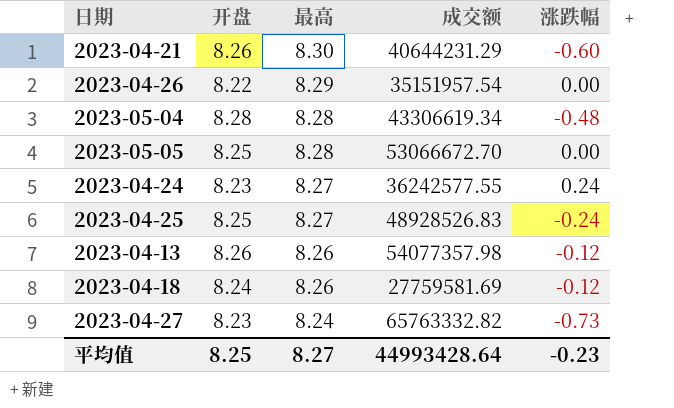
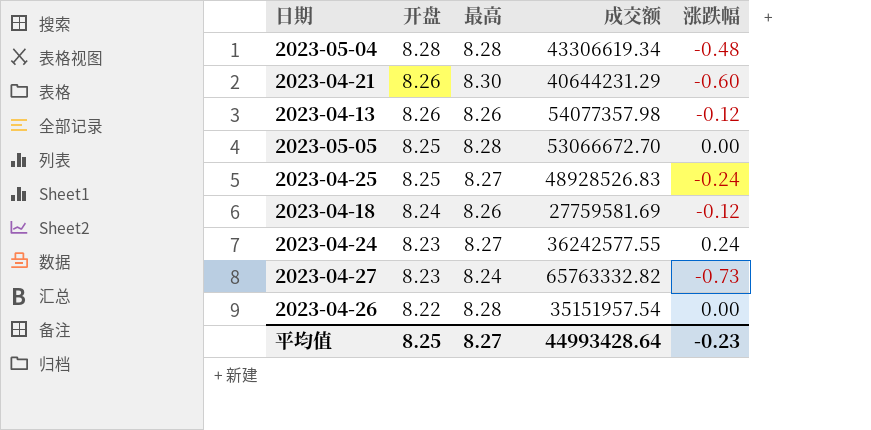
row order: 最高 descending -> 开盘 descending
2023-04-26 | 最高: 8.29 -> 8.28

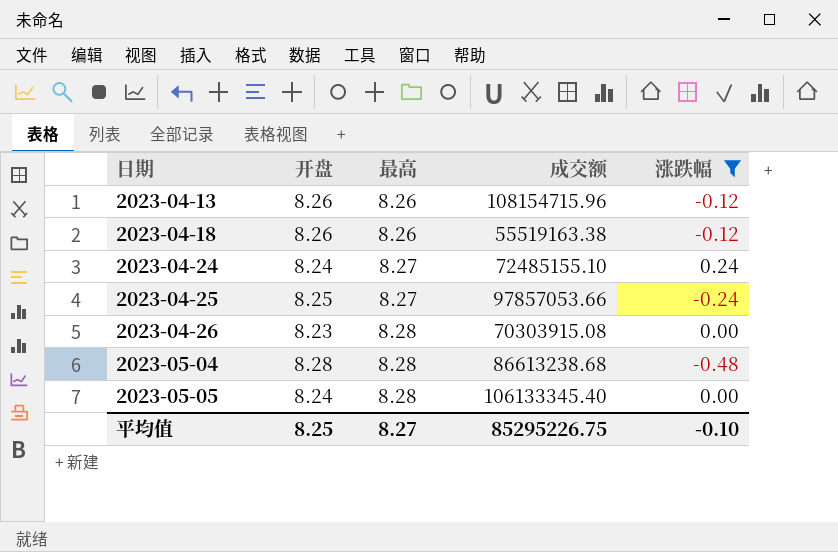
filter: none -> 涨跌幅 >= -0.48
row order: 开盘 descending -> 日期 ascending
2023-04-13 | 成交额: 54077357.98 -> 108154715.96
2023-04-18 | 开盘: 8.24 -> 8.26
2023-04-18 | 成交额: 27759581.69 -> 55519163.38
2023-04-24 | 开盘: 8.23 -> 8.24
2023-04-24 | 成交额: 36242577.55 -> 72485155.10
2023-04-25 | 成交额: 48928526.83 -> 97857053.66
2023-04-26 | 开盘: 8.22 -> 8.23
2023-04-26 | 成交额: 35151957.54 -> 70303915.08
2023-05-04 | 成交额: 43306619.34 -> 86613238.68
2023-05-05 | 开盘: 8.25 -> 8.24
2023-05-05 | 成交额: 53066672.70 -> 106133345.40
平均值 | 成交额: 44993428.64 -> 85295226.75
平均值 | 涨跌幅: -0.23 -> -0.10

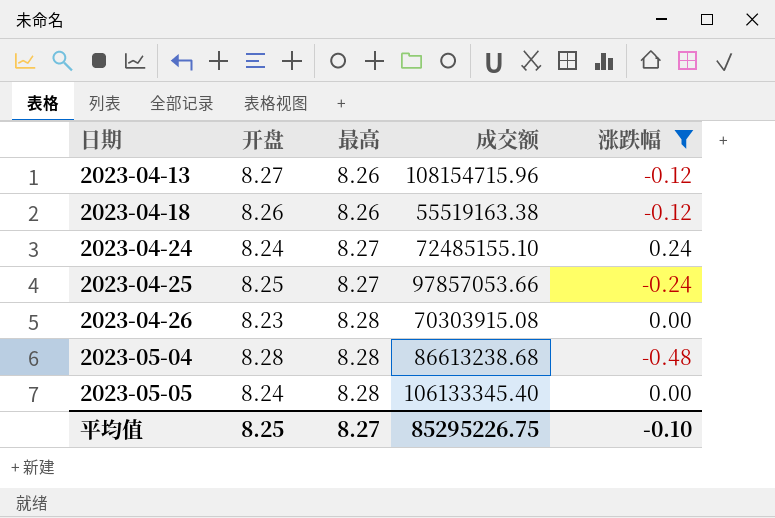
2023-04-13 | 开盘: 8.26 -> 8.27

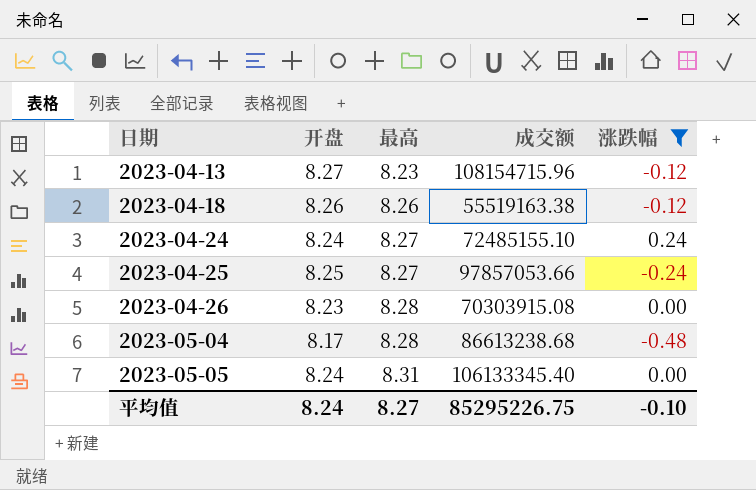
2023-04-13 | 最高: 8.26 -> 8.23
2023-05-04 | 开盘: 8.28 -> 8.17
2023-05-05 | 最高: 8.28 -> 8.31
平均值 | 开盘: 8.25 -> 8.24

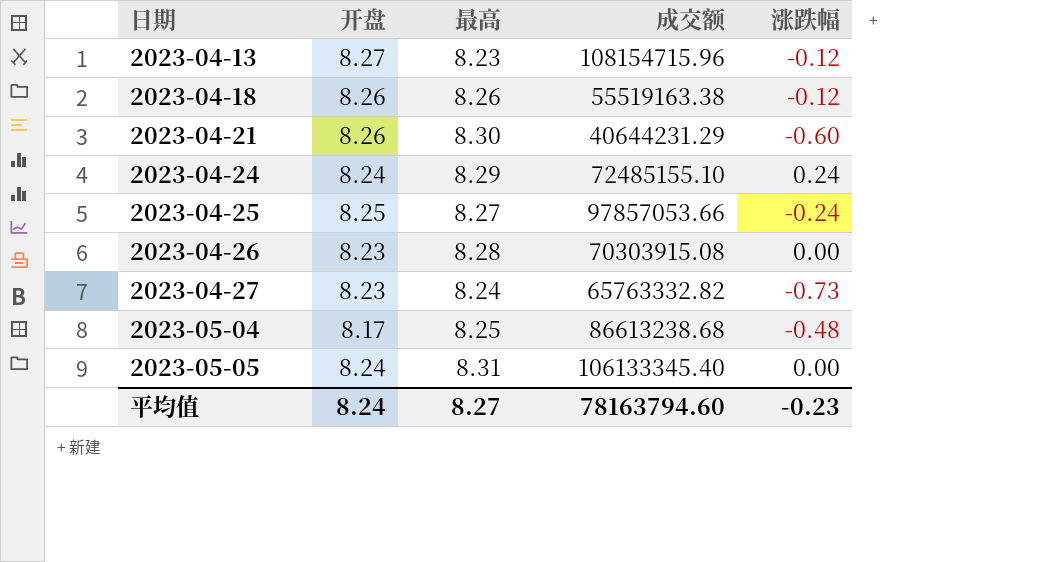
filter: 涨跌幅 >= -0.48 -> none
2023-04-24 | 最高: 8.27 -> 8.29
2023-05-04 | 最高: 8.28 -> 8.25
平均值 | 成交额: 85295226.75 -> 78163794.60
平均值 | 涨跌幅: -0.10 -> -0.23

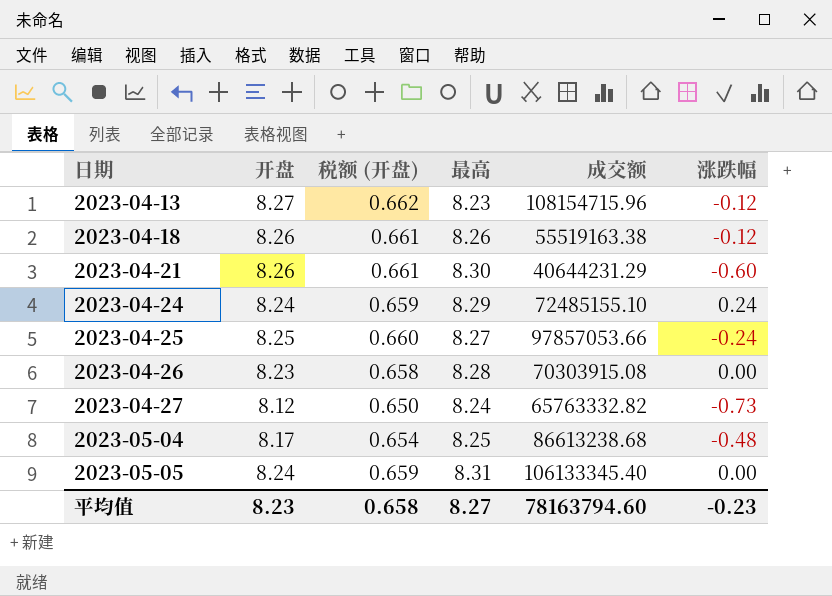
column 税额 (开盘) | formula: none -> [开盘] * 0.08
2023-04-27 | 开盘: 8.23 -> 8.12
平均值 | 开盘: 8.24 -> 8.23

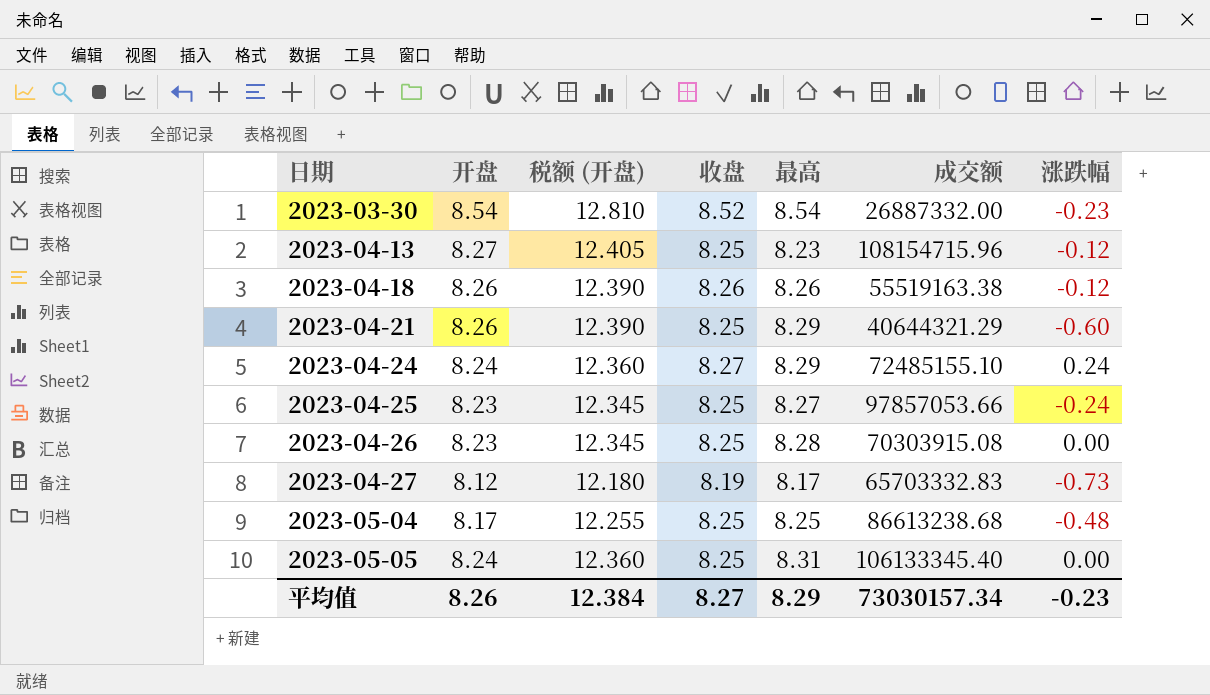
column 税额 (开盘) | formula: [开盘] * 0.08 -> [开盘] * 1.5
column 收盘 | position: none -> 4
row 2023-03-30: none -> 8.54 | 12.810 | 8.52 | 8.54 | 26887332.00 | -0.23
2023-04-21 | 最高: 8.30 -> 8.29
2023-04-21 | 成交额: 40644231.29 -> 40644321.29
2023-04-25 | 开盘: 8.25 -> 8.23
2023-04-27 | 最高: 8.24 -> 8.17
2023-04-27 | 成交额: 65763332.82 -> 65703332.83
平均值 | 开盘: 8.23 -> 8.26
平均值 | 税额 (开盘): 0.658 -> 12.384
平均值 | 最高: 8.27 -> 8.29
平均值 | 成交额: 78163794.60 -> 73030157.34

